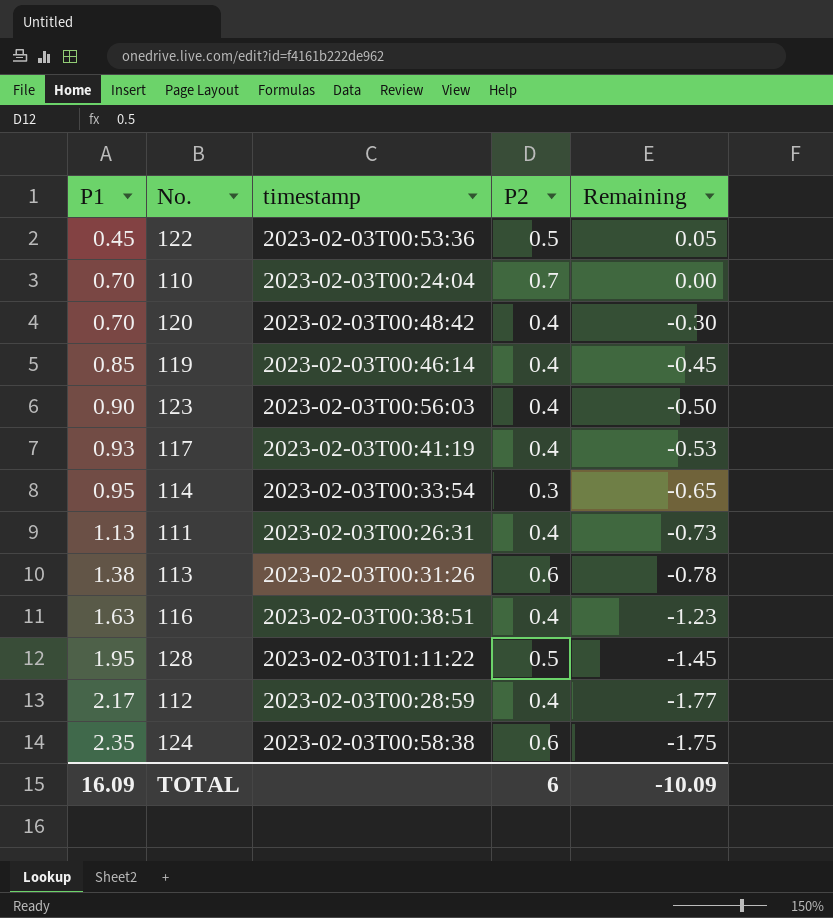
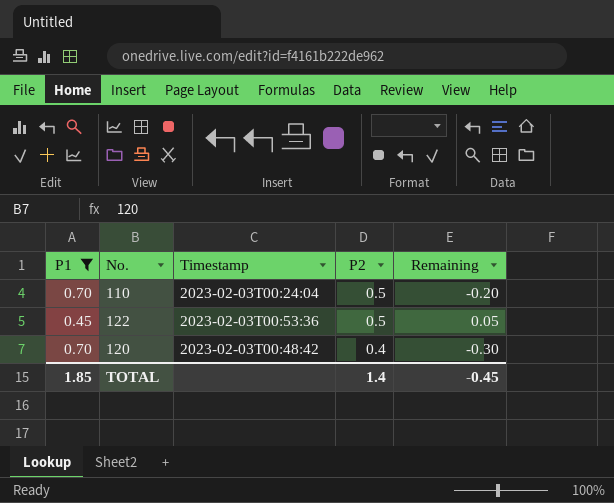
filter: none -> P1 <= 0.70
row order: P1 ascending -> P2 descending
column name: timestamp -> Timestamp
110 | P2: 0.7 -> 0.5
110 | Remaining: 0.00 -> -0.20
TOTAL | P1: 16.09 -> 1.85
TOTAL | P2: 6 -> 1.4
TOTAL | Remaining: -10.09 -> -0.45

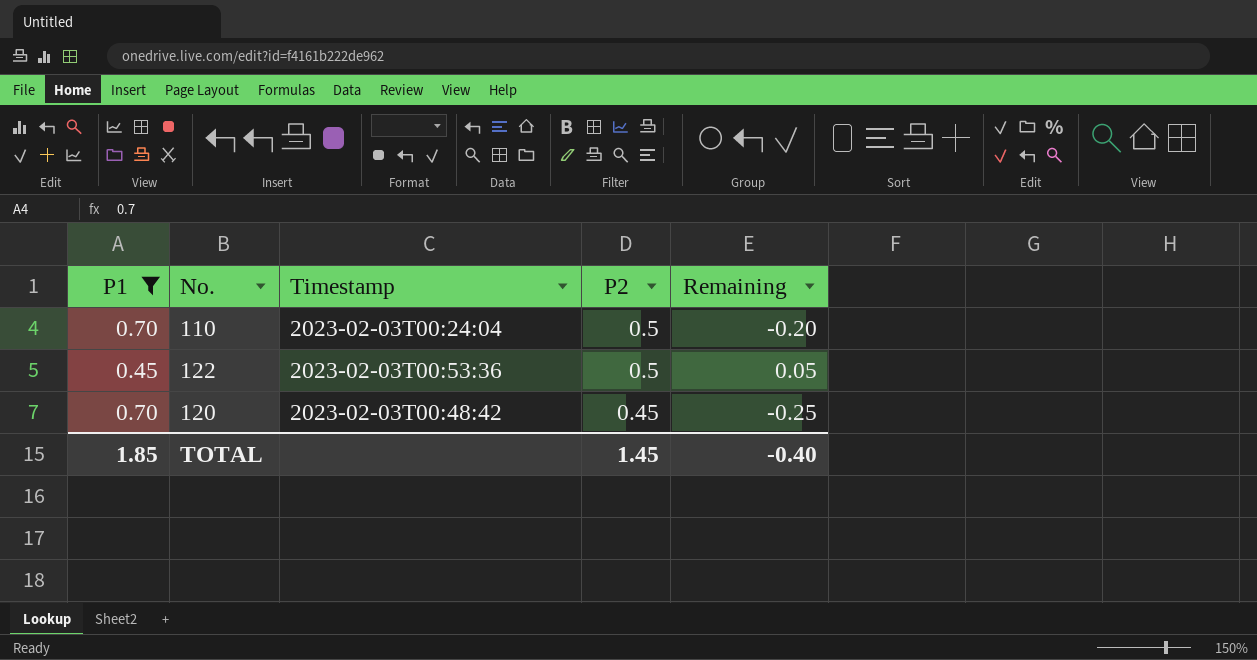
120 | P2: 0.4 -> 0.45
120 | Remaining: -0.30 -> -0.25
TOTAL | P2: 1.4 -> 1.45
TOTAL | Remaining: -0.45 -> -0.40

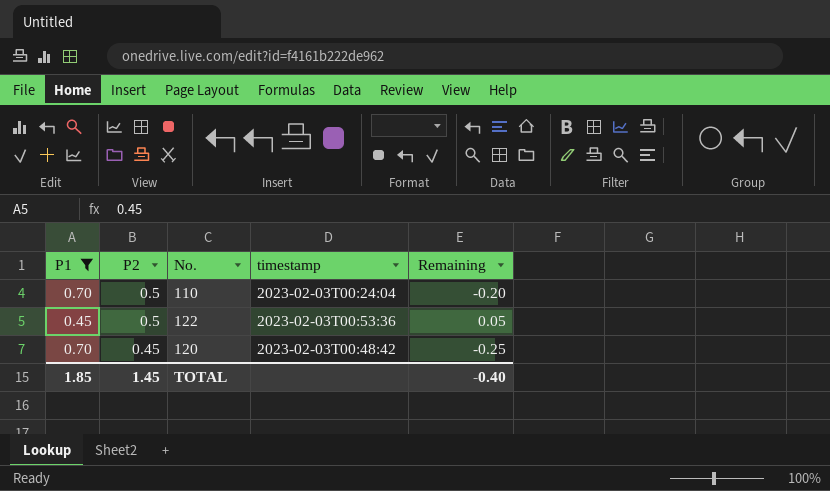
column P2 | position: 4 -> 2
column name: Timestamp -> timestamp

